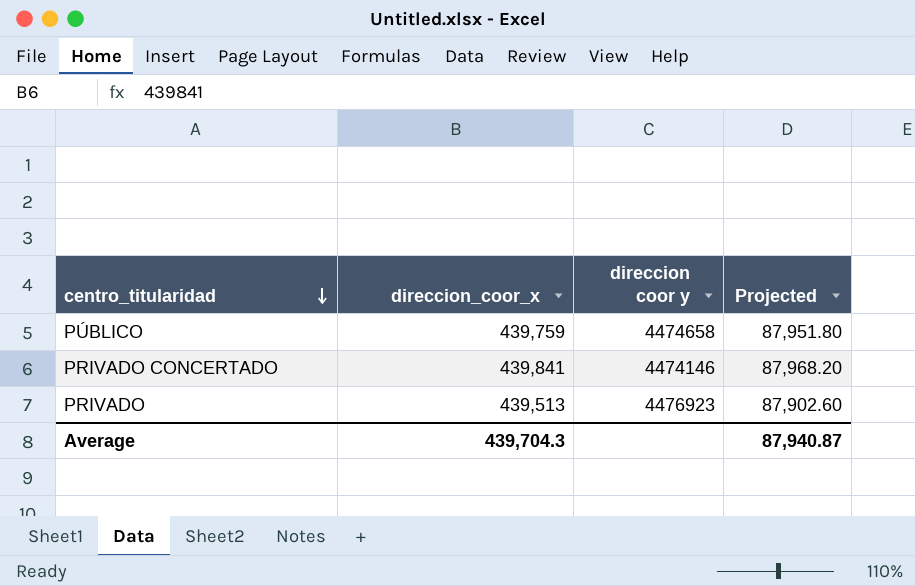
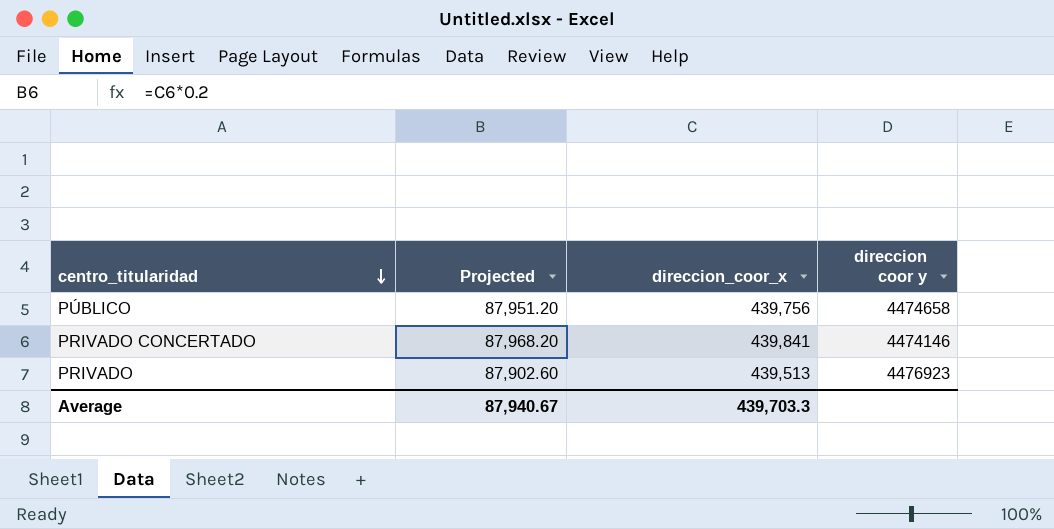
column Projected | position: 4 -> 2
PÚBLICO | Projected: 87,951.80 -> 87,951.20
PÚBLICO | direccion_coor_x: 439,759 -> 439,756
Average | Projected: 87,940.87 -> 87,940.67
Average | direccion_coor_x: 439,704.3 -> 439,703.3

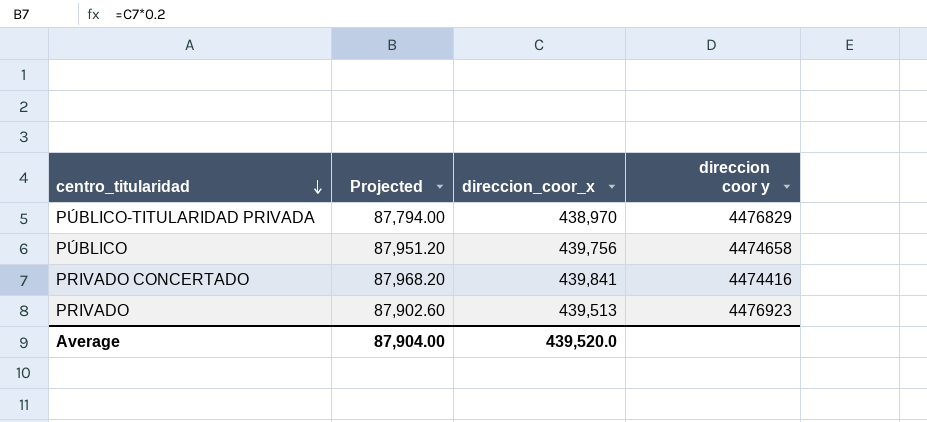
row PÚBLICO-TITULARIDAD PRIVADA: none -> 87,794.00 | 438,970 | 4476829
PRIVADO CONCERTADO | direccion coor y: 4474146 -> 4474416
Average | Projected: 87,940.67 -> 87,904.00
Average | direccion_coor_x: 439,703.3 -> 439,520.0

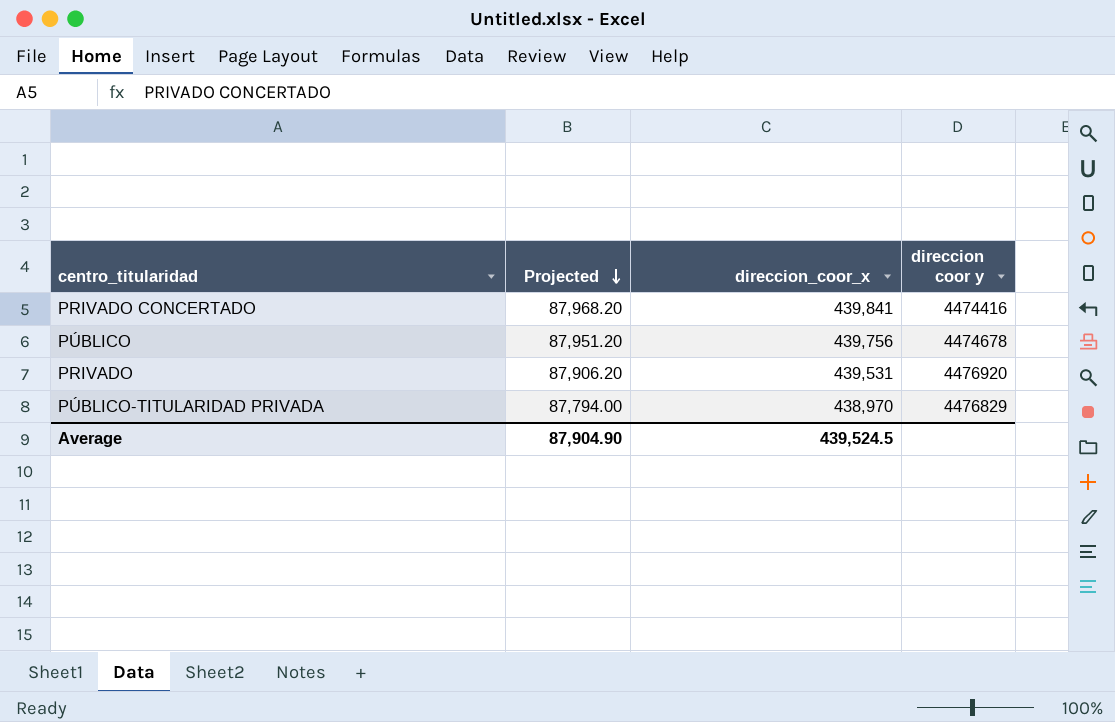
row order: centro_titularidad descending -> Projected descending
PÚBLICO | direccion coor y: 4474658 -> 4474678
PRIVADO | Projected: 87,902.60 -> 87,906.20
PRIVADO | direccion_coor_x: 439,513 -> 439,531
PRIVADO | direccion coor y: 4476923 -> 4476920
Average | Projected: 87,904.00 -> 87,904.90
Average | direccion_coor_x: 439,520.0 -> 439,524.5

